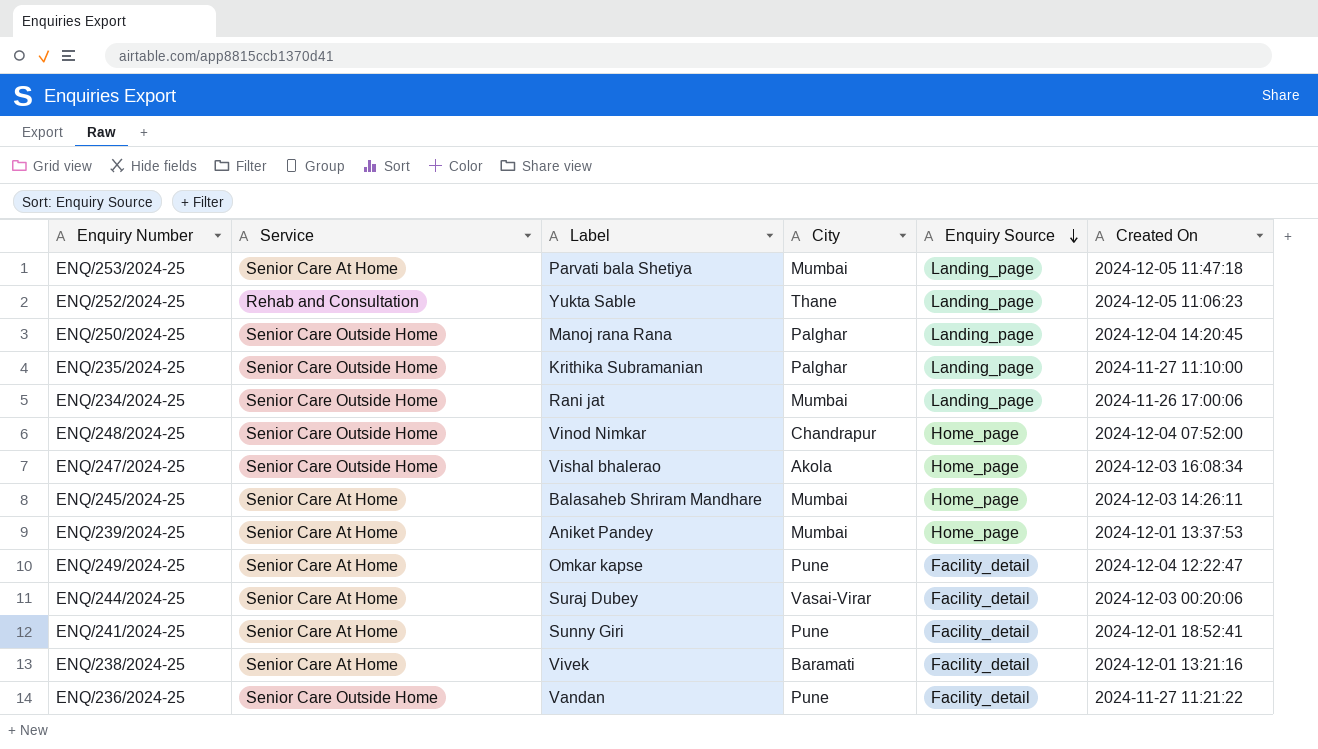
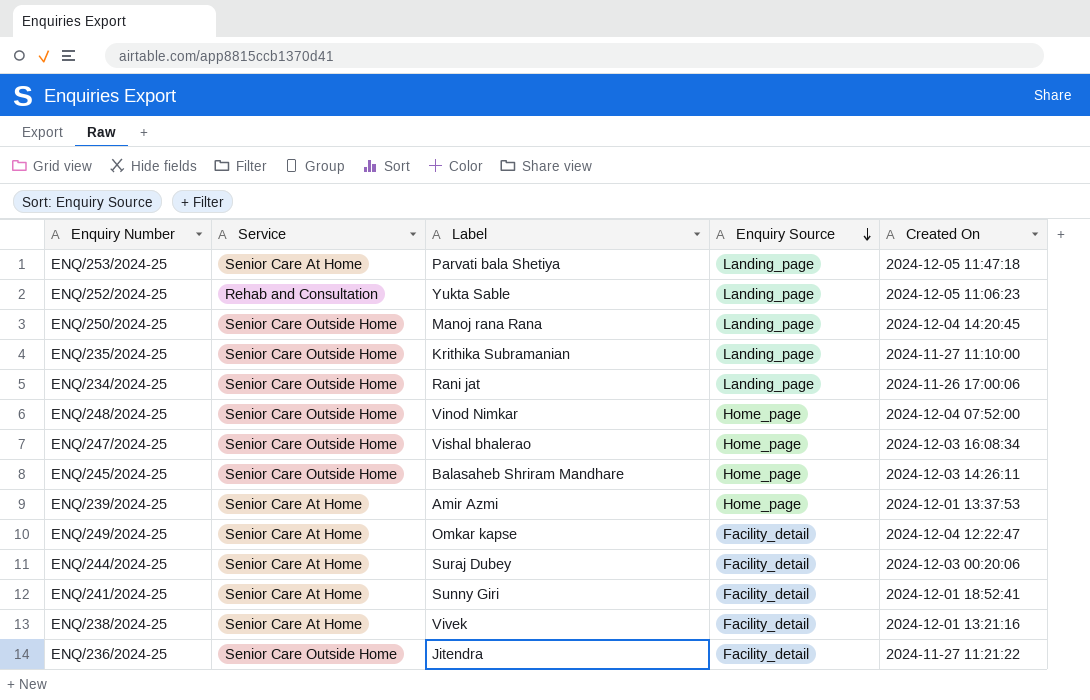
column City | position: 4 -> none
ENQ/245/2024-25 | Service: Senior Care At Home -> Senior Care Outside Home
ENQ/239/2024-25 | Label: Aniket Pandey -> Amir Azmi
ENQ/236/2024-25 | Label: Vandan -> Jitendra

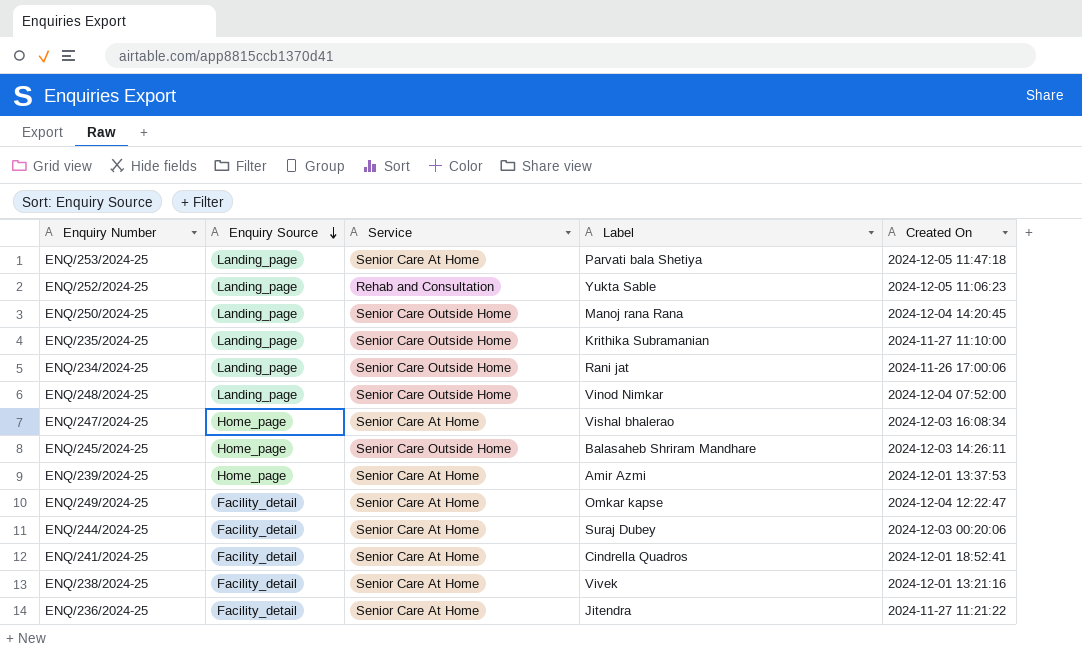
column Enquiry Source | position: 4 -> 2
ENQ/248/2024-25 | Enquiry Source: Home_page -> Landing_page
ENQ/247/2024-25 | Service: Senior Care Outside Home -> Senior Care At Home
ENQ/241/2024-25 | Label: Sunny Giri -> Cindrella Quadros
ENQ/236/2024-25 | Service: Senior Care Outside Home -> Senior Care At Home

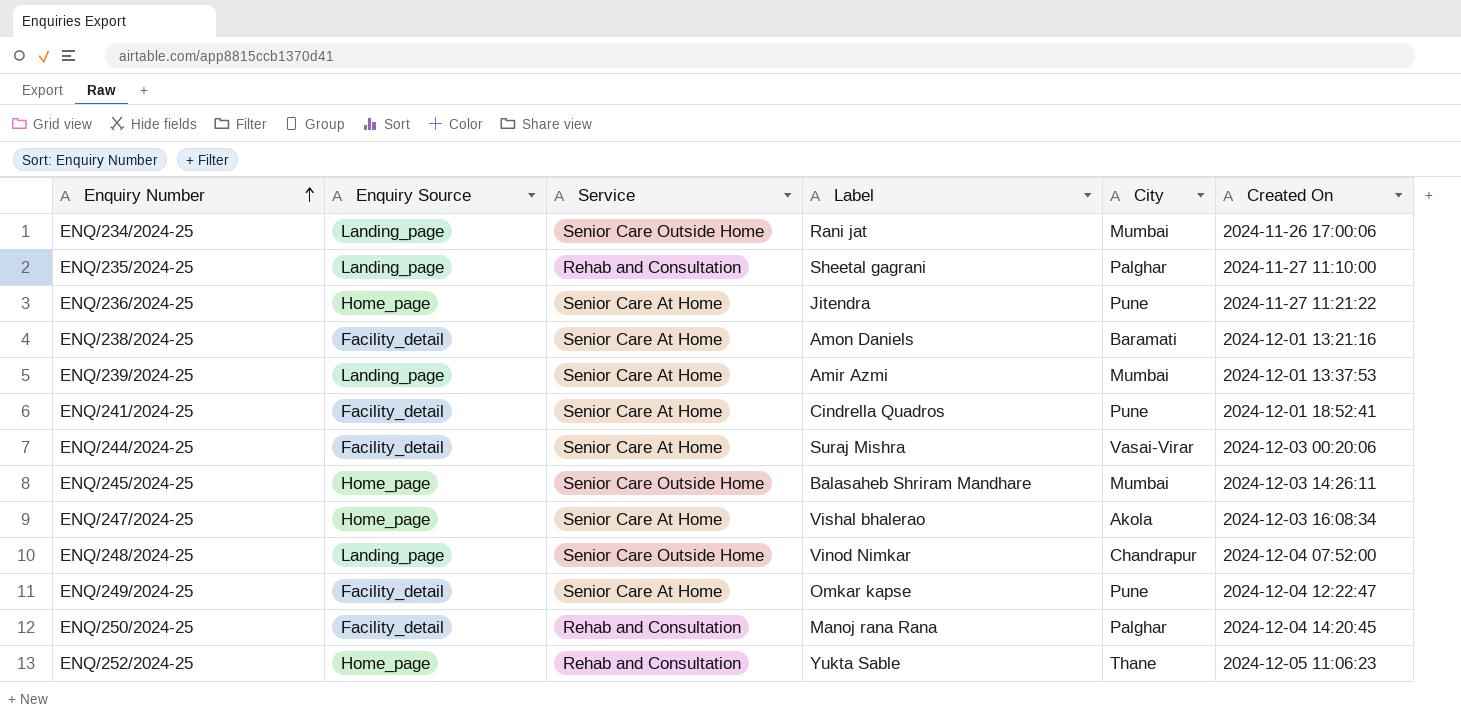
row order: Enquiry Source descending -> Enquiry Number ascending
column City | position: none -> 5
row ENQ/253/2024-25: Landing_page | Senior Care At Home | Parvati bala Shetiya | 2024-12-05 11:47:18 -> none
ENQ/235/2024-25 | Service: Senior Care Outside Home -> Rehab and Consultation
ENQ/235/2024-25 | Label: Krithika Subramanian -> Sheetal gagrani
ENQ/236/2024-25 | Enquiry Source: Facility_detail -> Home_page
ENQ/238/2024-25 | Label: Vivek -> Amon Daniels
ENQ/239/2024-25 | Enquiry Source: Home_page -> Landing_page
ENQ/244/2024-25 | Label: Suraj Dubey -> Suraj Mishra
ENQ/250/2024-25 | Enquiry Source: Landing_page -> Facility_detail
ENQ/250/2024-25 | Service: Senior Care Outside Home -> Rehab and Consultation
ENQ/252/2024-25 | Enquiry Source: Landing_page -> Home_page

